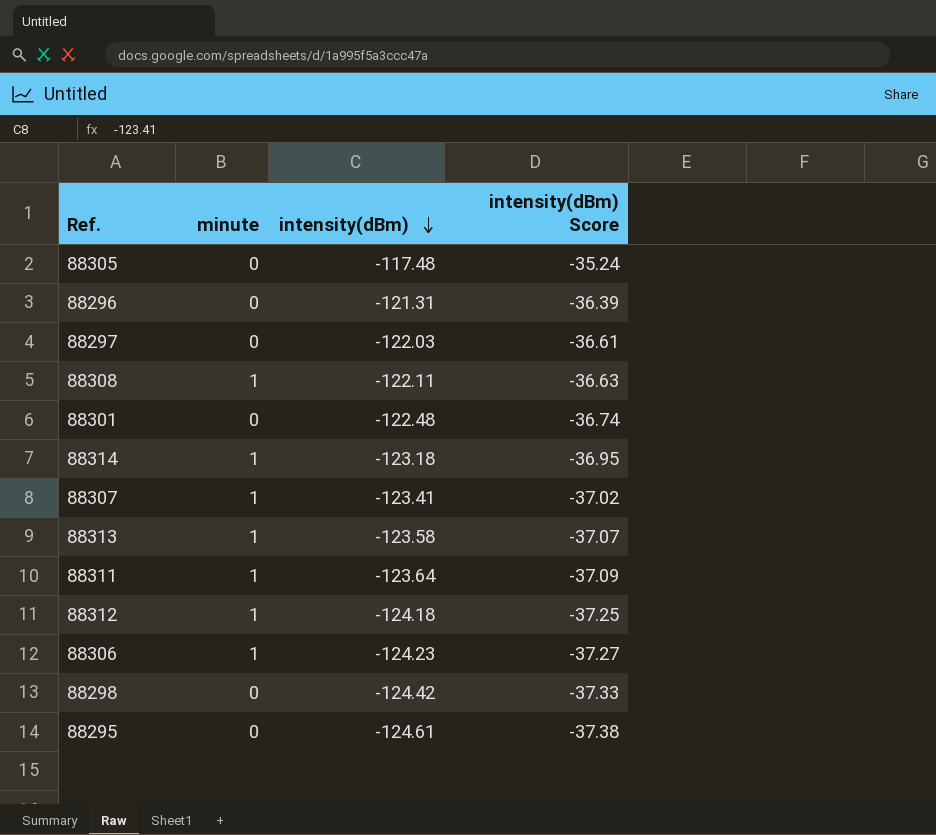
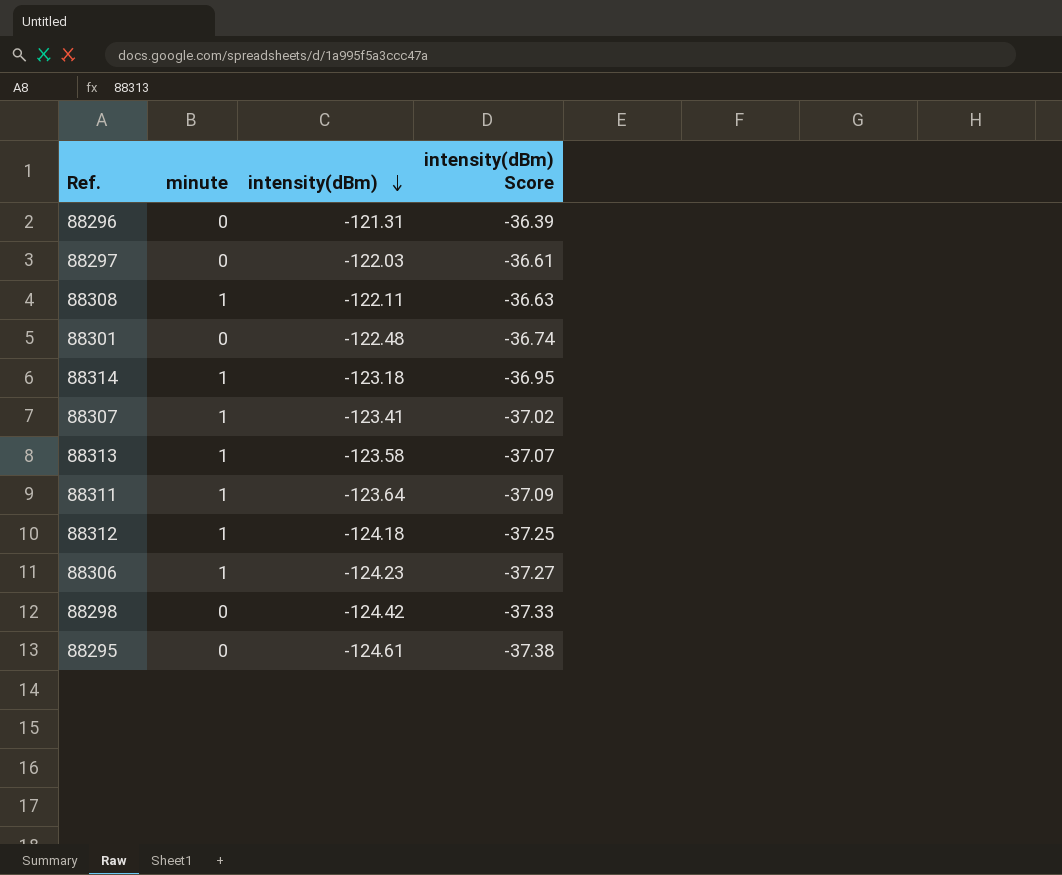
row 88305: 0 | -117.48 | -35.24 -> none

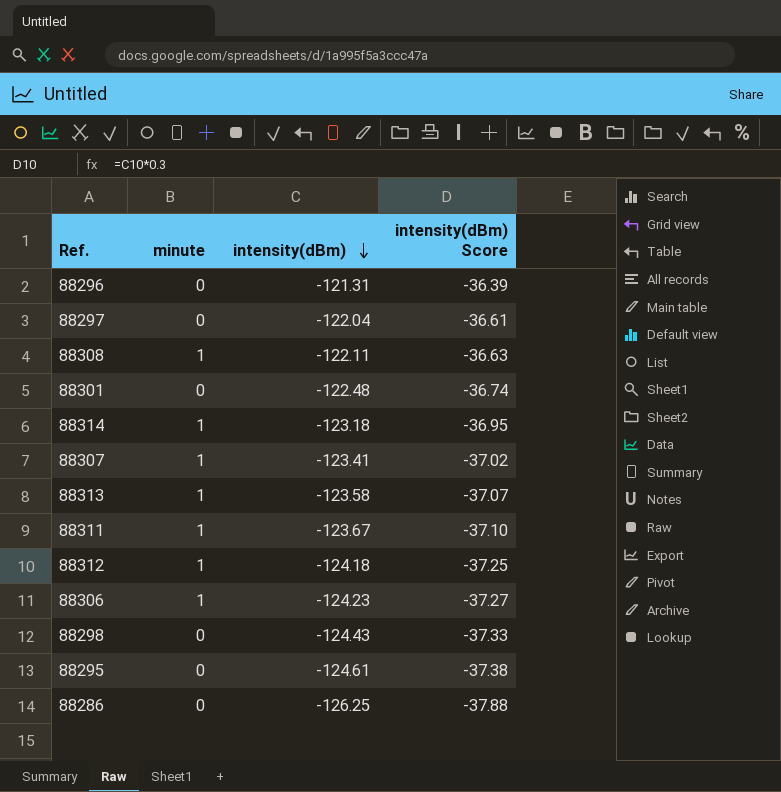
88297 | intensity(dBm): -122.03 -> -122.04
88311 | intensity(dBm): -123.64 -> -123.67
88311 | intensity(dBm) Score: -37.09 -> -37.10
88298 | intensity(dBm): -124.42 -> -124.43
row 88286: none -> 0 | -126.25 | -37.88

